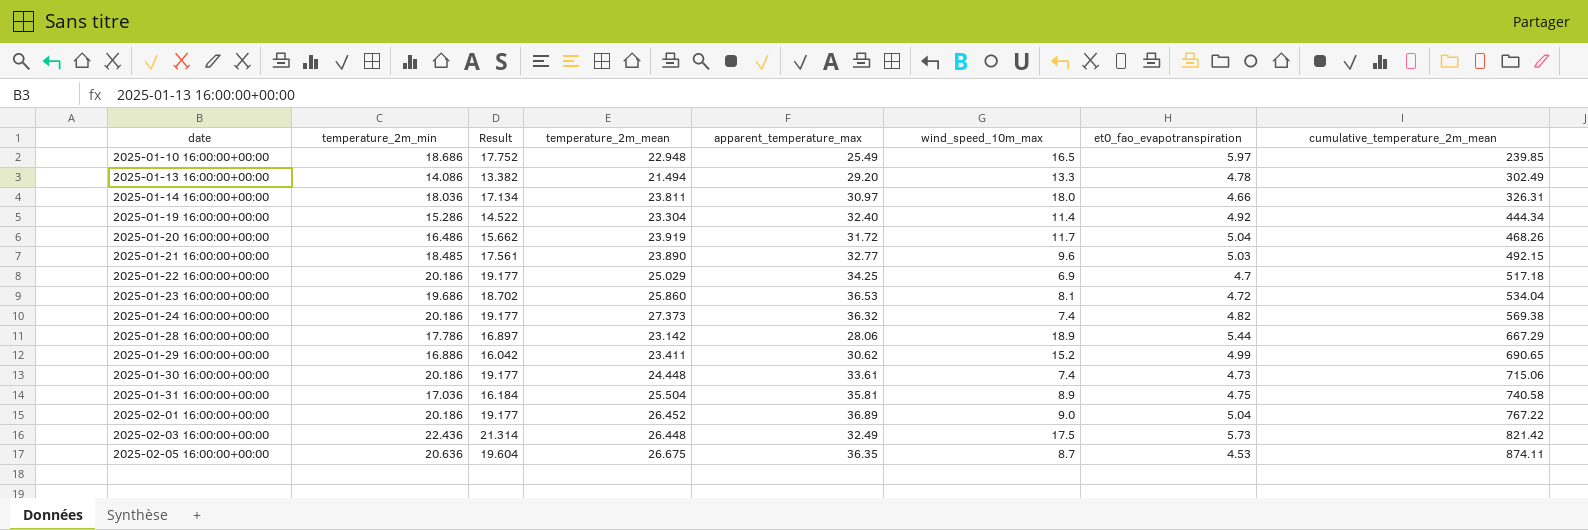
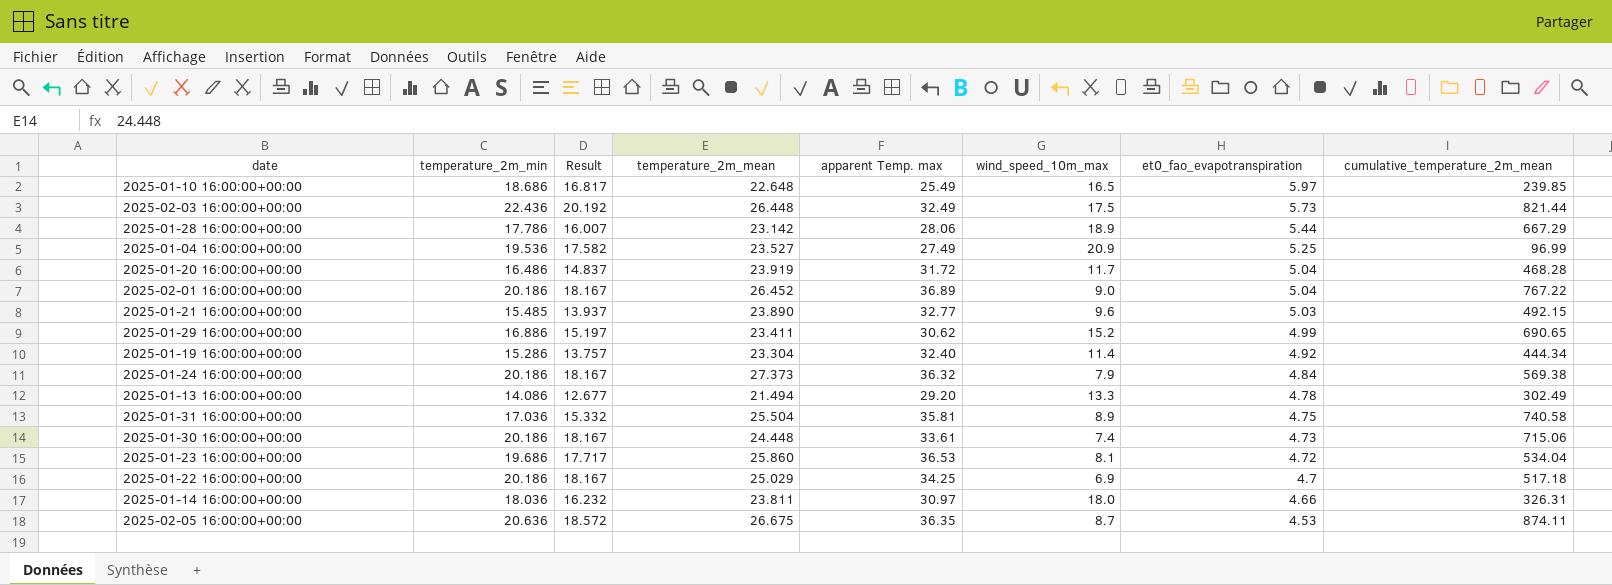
row order: date ascending -> et0_fao_evapotranspiration descending
column Result | formula: [temperature_2m_min] * 0.95 -> [temperature_2m_min] * 0.9
column name: apparent_temperature_max -> apparent Temp. max
2025-01-10 16:00:00+00:00 | temperature_2m_mean: 22.948 -> 22.648
2025-02-03 16:00:00+00:00 | cumulative_temperature_2m_mean: 821.42 -> 821.44
row 2025-01-04 16:00:00+00:00: none -> 19.536 | 17.582 | 23.527 | 27.49 | 20.9 | 5.25 | 96.99
2025-01-20 16:00:00+00:00 | cumulative_temperature_2m_mean: 468.26 -> 468.28
2025-01-21 16:00:00+00:00 | temperature_2m_min: 18.485 -> 15.485
2025-01-24 16:00:00+00:00 | wind_speed_10m_max: 7.4 -> 7.9
2025-01-24 16:00:00+00:00 | et0_fao_evapotranspiration: 4.82 -> 4.84

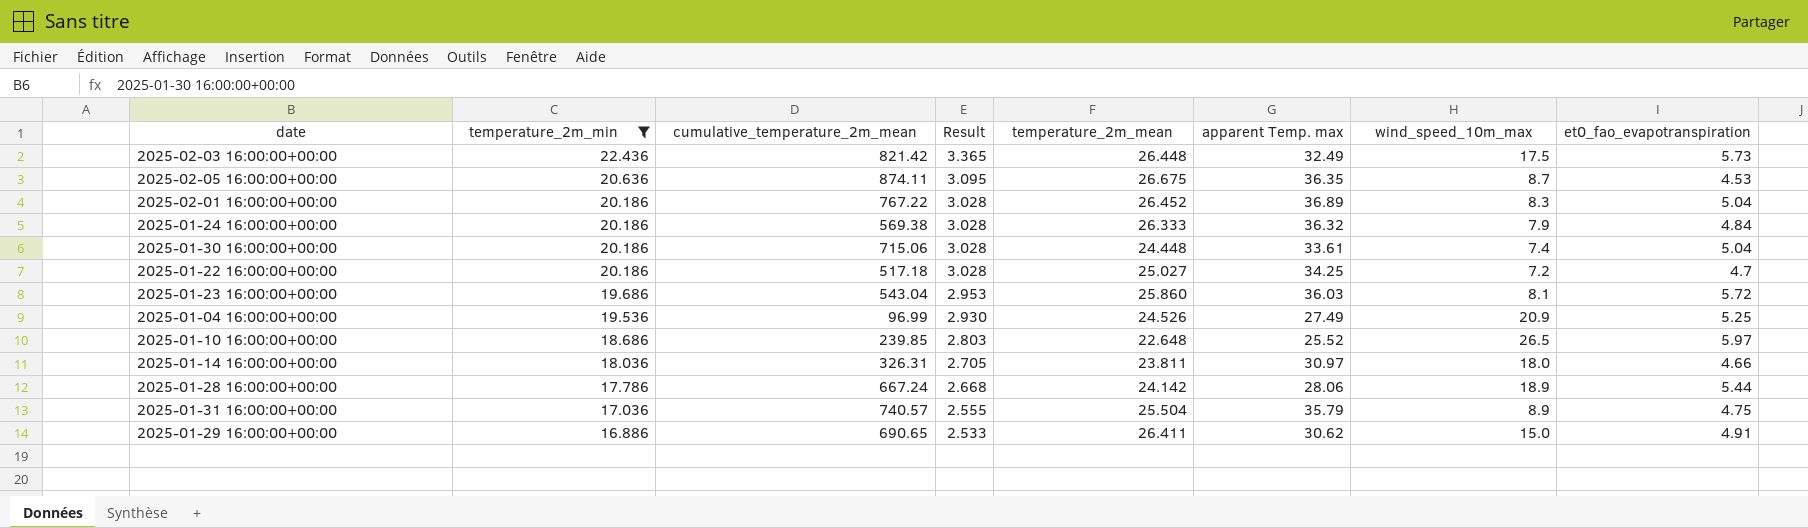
filter: none -> temperature_2m_min >= 16.886
row order: et0_fao_evapotranspiration descending -> temperature_2m_min descending
column cumulative_temperature_2m_mean | position: 8 -> 3
column Result | formula: [temperature_2m_min] * 0.9 -> [temperature_2m_min] * 0.15
2025-02-03 16:00:00+00:00 | cumulative_temperature_2m_mean: 821.44 -> 821.42
2025-02-01 16:00:00+00:00 | wind_speed_10m_max: 9.0 -> 8.3
2025-01-24 16:00:00+00:00 | temperature_2m_mean: 27.373 -> 26.333
2025-01-30 16:00:00+00:00 | et0_fao_evapotranspiration: 4.73 -> 5.04
2025-01-22 16:00:00+00:00 | temperature_2m_mean: 25.029 -> 25.027
2025-01-22 16:00:00+00:00 | wind_speed_10m_max: 6.9 -> 7.2
2025-01-23 16:00:00+00:00 | cumulative_temperature_2m_mean: 534.04 -> 543.04
2025-01-23 16:00:00+00:00 | apparent Temp. max: 36.53 -> 36.03
2025-01-23 16:00:00+00:00 | et0_fao_evapotranspiration: 4.72 -> 5.72
2025-01-04 16:00:00+00:00 | temperature_2m_mean: 23.527 -> 24.526
2025-01-10 16:00:00+00:00 | apparent Temp. max: 25.49 -> 25.52
2025-01-10 16:00:00+00:00 | wind_speed_10m_max: 16.5 -> 26.5
2025-01-28 16:00:00+00:00 | cumulative_temperature_2m_mean: 667.29 -> 667.24
2025-01-28 16:00:00+00:00 | temperature_2m_mean: 23.142 -> 24.142
2025-01-31 16:00:00+00:00 | cumulative_temperature_2m_mean: 740.58 -> 740.57
2025-01-31 16:00:00+00:00 | apparent Temp. max: 35.81 -> 35.79
2025-01-29 16:00:00+00:00 | temperature_2m_mean: 23.411 -> 26.411
2025-01-29 16:00:00+00:00 | wind_speed_10m_max: 15.2 -> 15.0
2025-01-29 16:00:00+00:00 | et0_fao_evapotranspiration: 4.99 -> 4.91

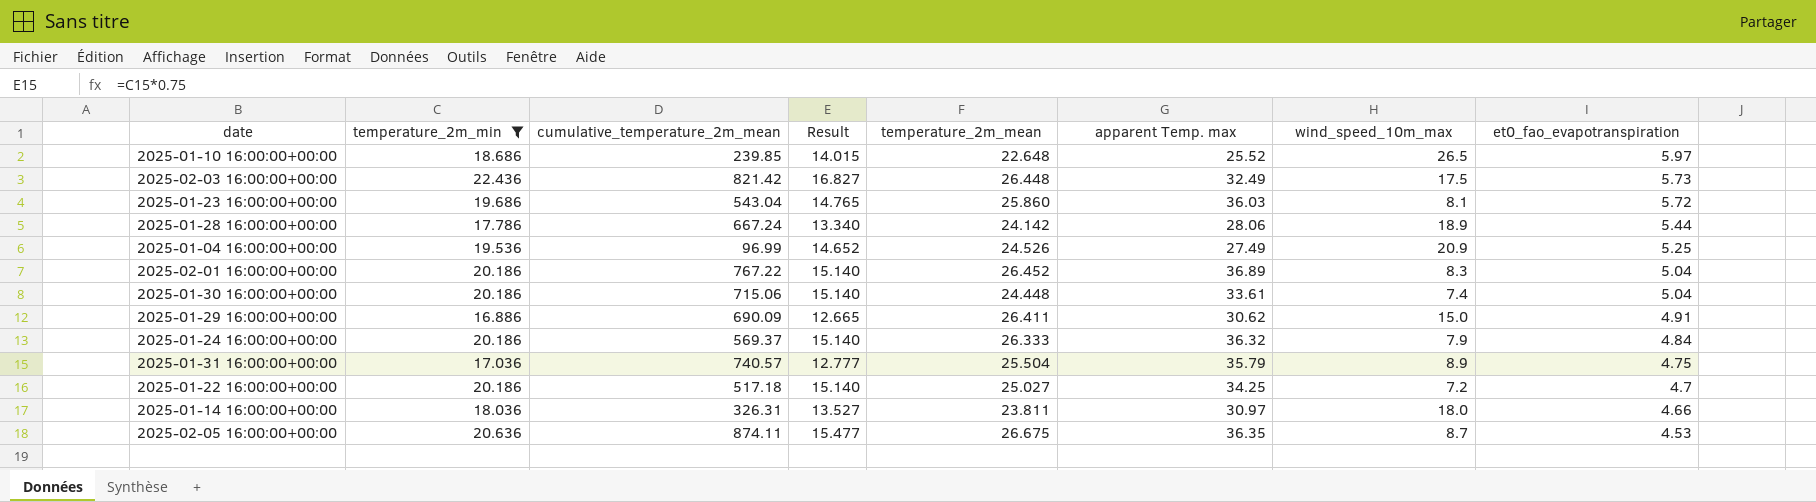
row order: temperature_2m_min descending -> et0_fao_evapotranspiration descending
column Result | formula: [temperature_2m_min] * 0.15 -> [temperature_2m_min] * 0.75
2025-01-29 16:00:00+00:00 | cumulative_temperature_2m_mean: 690.65 -> 690.09
2025-01-24 16:00:00+00:00 | cumulative_temperature_2m_mean: 569.38 -> 569.37

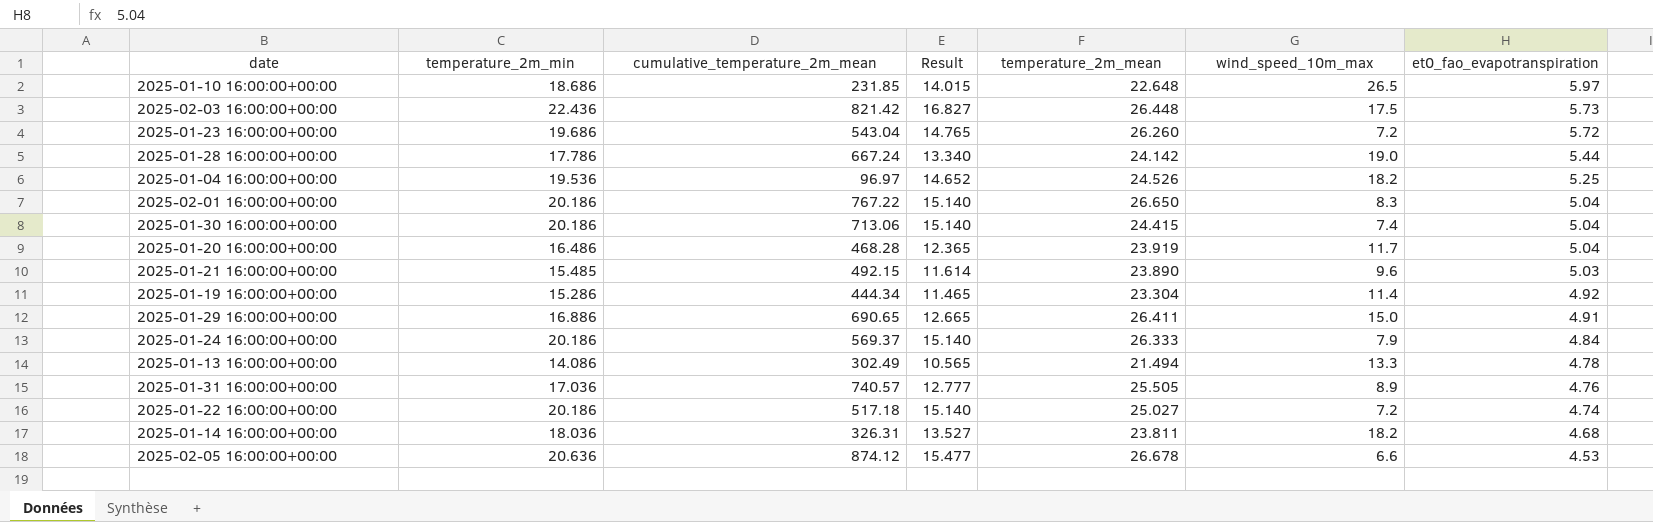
filter: temperature_2m_min >= 16.886 -> none
column apparent Temp. max | position: 6 -> none
2025-01-10 16:00:00+00:00 | cumulative_temperature_2m_mean: 239.85 -> 231.85
2025-01-23 16:00:00+00:00 | temperature_2m_mean: 25.860 -> 26.260
2025-01-23 16:00:00+00:00 | wind_speed_10m_max: 8.1 -> 7.2
2025-01-28 16:00:00+00:00 | wind_speed_10m_max: 18.9 -> 19.0
2025-01-04 16:00:00+00:00 | cumulative_temperature_2m_mean: 96.99 -> 96.97
2025-01-04 16:00:00+00:00 | wind_speed_10m_max: 20.9 -> 18.2
2025-02-01 16:00:00+00:00 | temperature_2m_mean: 26.452 -> 26.650
2025-01-30 16:00:00+00:00 | cumulative_temperature_2m_mean: 715.06 -> 713.06
2025-01-30 16:00:00+00:00 | temperature_2m_mean: 24.448 -> 24.415
2025-01-29 16:00:00+00:00 | cumulative_temperature_2m_mean: 690.09 -> 690.65
2025-01-31 16:00:00+00:00 | temperature_2m_mean: 25.504 -> 25.505
2025-01-31 16:00:00+00:00 | et0_fao_evapotranspiration: 4.75 -> 4.76
2025-01-22 16:00:00+00:00 | et0_fao_evapotranspiration: 4.7 -> 4.74
2025-01-14 16:00:00+00:00 | wind_speed_10m_max: 18.0 -> 18.2
2025-01-14 16:00:00+00:00 | et0_fao_evapotranspiration: 4.66 -> 4.68
2025-02-05 16:00:00+00:00 | cumulative_temperature_2m_mean: 874.11 -> 874.12
2025-02-05 16:00:00+00:00 | temperature_2m_mean: 26.675 -> 26.678
2025-02-05 16:00:00+00:00 | wind_speed_10m_max: 8.7 -> 6.6

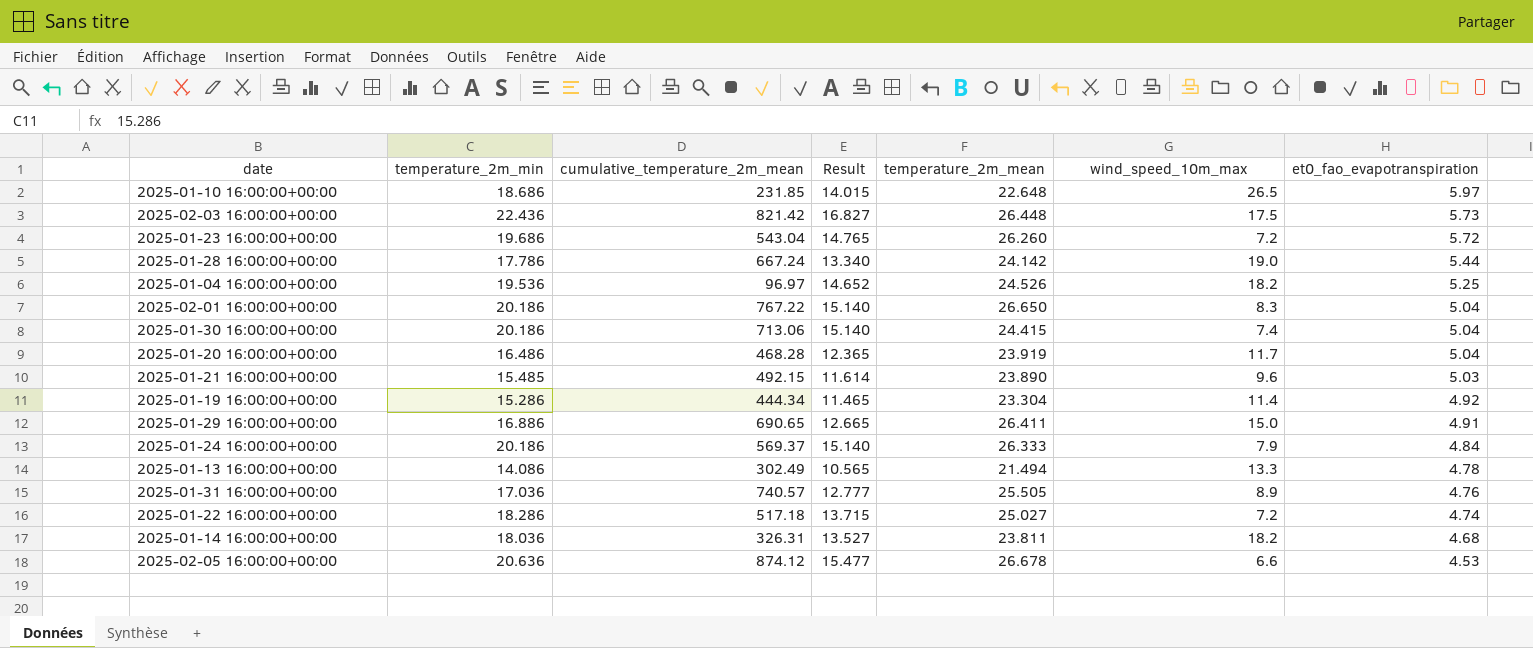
2025-01-22 16:00:00+00:00 | temperature_2m_min: 20.186 -> 18.286
2025-01-22 16:00:00+00:00 | Result: 15.140 -> 13.715

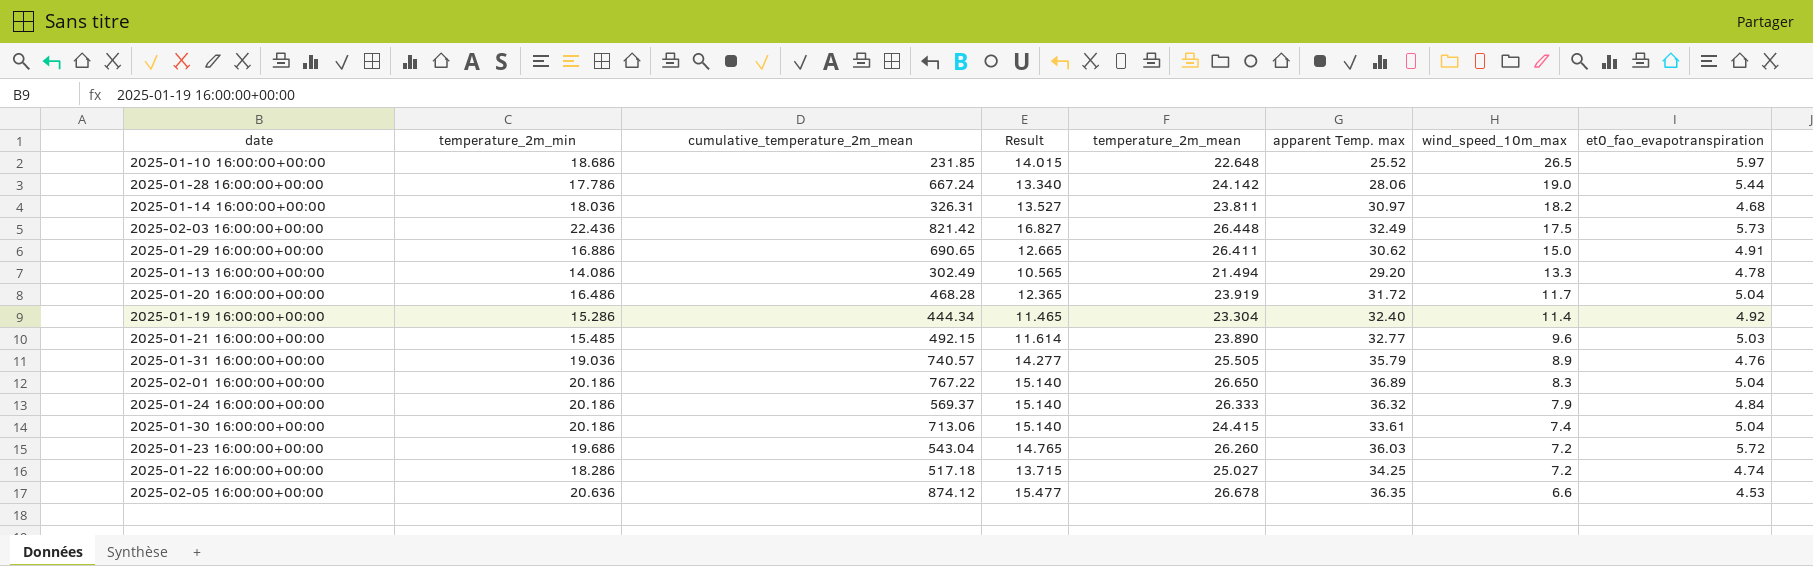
row order: et0_fao_evapotranspiration descending -> wind_speed_10m_max descending
column apparent Temp. max | position: none -> 6
row 2025-01-04 16:00:00+00:00: 19.536 | 96.97 | 14.652 | 24.526 | 18.2 | 5.25 -> none
2025-01-31 16:00:00+00:00 | temperature_2m_min: 17.036 -> 19.036
2025-01-31 16:00:00+00:00 | Result: 12.777 -> 14.277

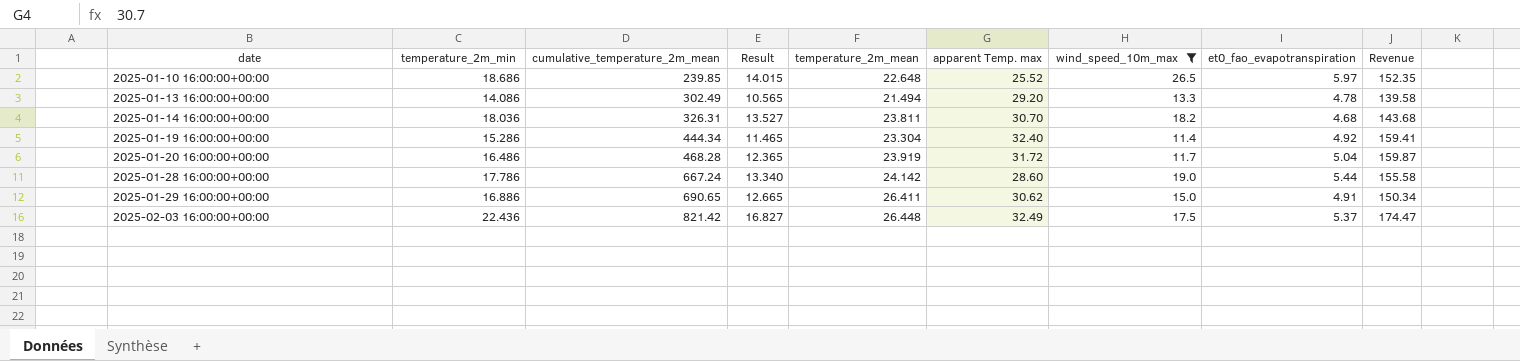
filter: none -> wind_speed_10m_max >= 11.4
row order: wind_speed_10m_max descending -> date ascending
column Revenue | formula: none -> [apparent Temp. max] * [et0_fao_evapotranspiration]
2025-01-10 16:00:00+00:00 | cumulative_temperature_2m_mean: 231.85 -> 239.85
2025-01-14 16:00:00+00:00 | apparent Temp. max: 30.97 -> 30.70
2025-01-28 16:00:00+00:00 | apparent Temp. max: 28.06 -> 28.60
2025-02-03 16:00:00+00:00 | et0_fao_evapotranspiration: 5.73 -> 5.37

